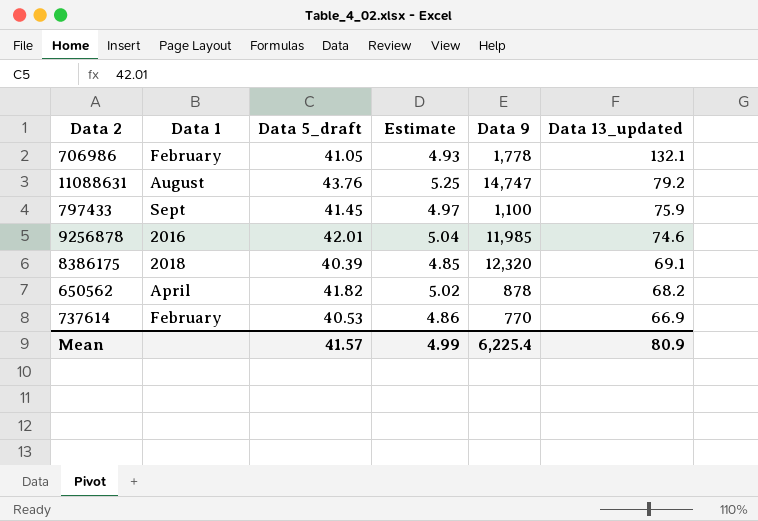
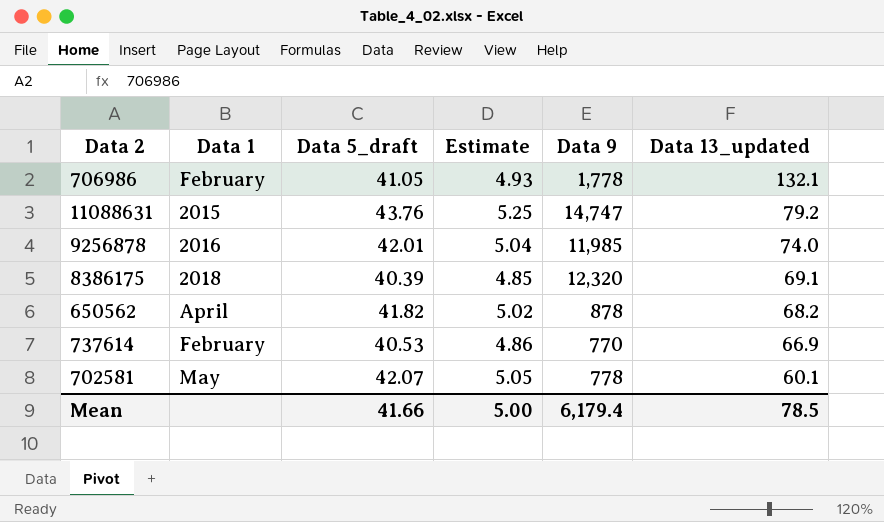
row 797433: Sept | 41.45 | 4.97 | 1,100 | 75.9 -> none
11088631 | Data 1: August -> 2015
9256878 | Data 13_updated: 74.6 -> 74.0
row 702581: none -> May | 42.07 | 5.05 | 778 | 60.1
Mean | Data 5_draft: 41.57 -> 41.66
Mean | Estimate: 4.99 -> 5.00
Mean | Data 9: 6,225.4 -> 6,179.4
Mean | Data 13_updated: 80.9 -> 78.5

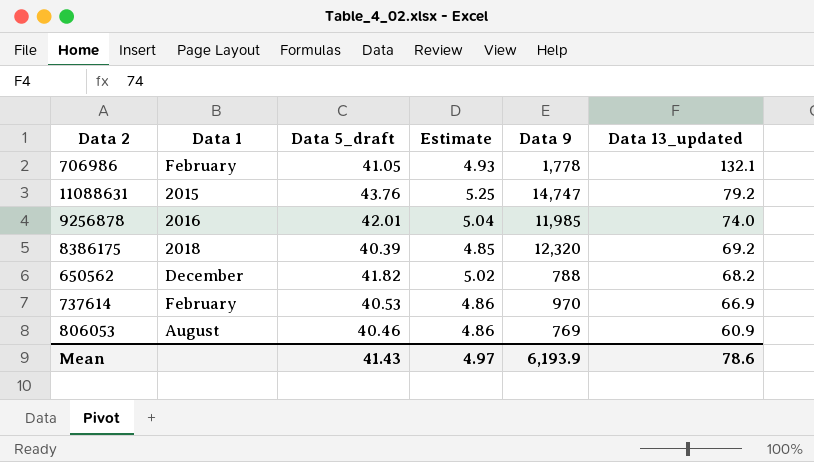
row 702581: May | 42.07 | 5.05 | 778 | 60.1 -> none
8386175 | Data 13_updated: 69.1 -> 69.2
650562 | Data 1: April -> December
650562 | Data 9: 878 -> 788
737614 | Data 9: 770 -> 970
row 806053: none -> August | 40.46 | 4.86 | 769 | 60.9
Mean | Data 5_draft: 41.66 -> 41.43
Mean | Estimate: 5.00 -> 4.97
Mean | Data 9: 6,179.4 -> 6,193.9
Mean | Data 13_updated: 78.5 -> 78.6

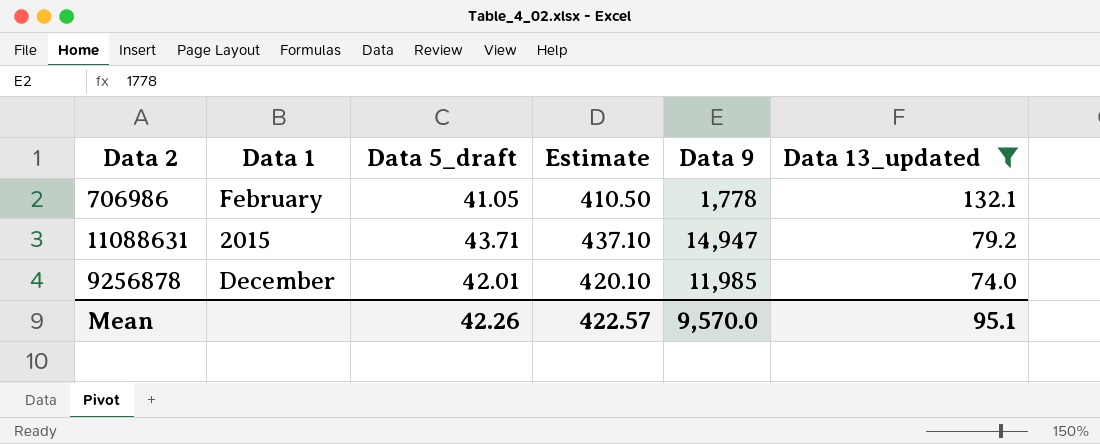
filter: none -> Data 13_updated >= 74.0
column Estimate | formula: [Data 5_draft] * 0.12 -> [Data 5_draft] * 10
11088631 | Data 5_draft: 43.76 -> 43.71
11088631 | Data 9: 14,747 -> 14,947
9256878 | Data 1: 2016 -> December
Mean | Data 5_draft: 41.43 -> 42.26
Mean | Estimate: 4.97 -> 422.57
Mean | Data 9: 6,193.9 -> 9,570.0
Mean | Data 13_updated: 78.6 -> 95.1

